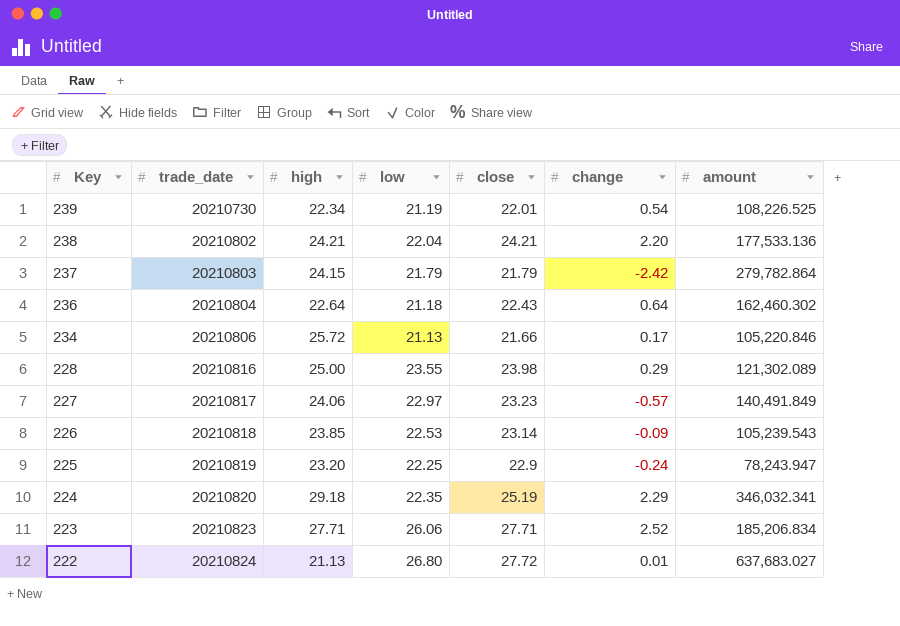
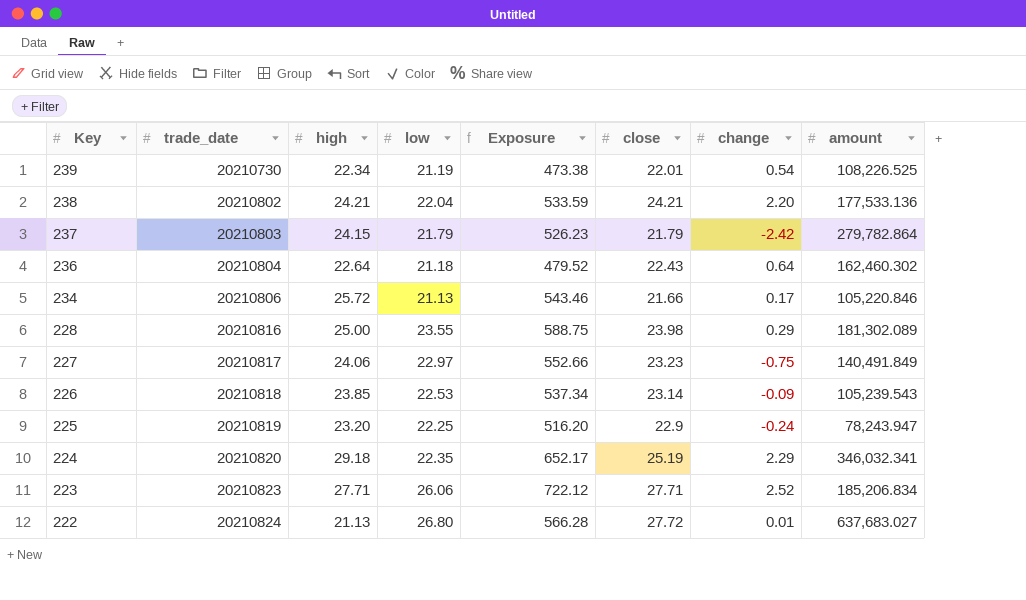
column Exposure | formula: none -> [high] * [low]
228 | amount: 121,302.089 -> 181,302.089
227 | change: -0.57 -> -0.75

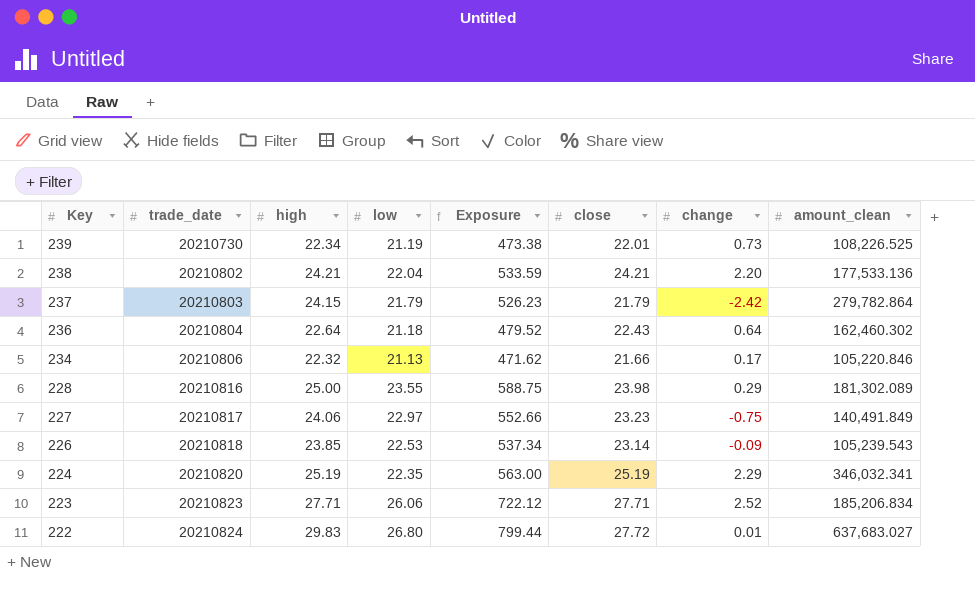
column name: amount -> amount_clean
row 225: 20210819 | 23.20 | 22.25 | 516.20 | 22.9 | -0.24 | 78,243.947 -> none
239 | change: 0.54 -> 0.73
234 | high: 25.72 -> 22.32
234 | Exposure: 543.46 -> 471.62
224 | high: 29.18 -> 25.19
224 | Exposure: 652.17 -> 563.00
222 | high: 21.13 -> 29.83
222 | Exposure: 566.28 -> 799.44

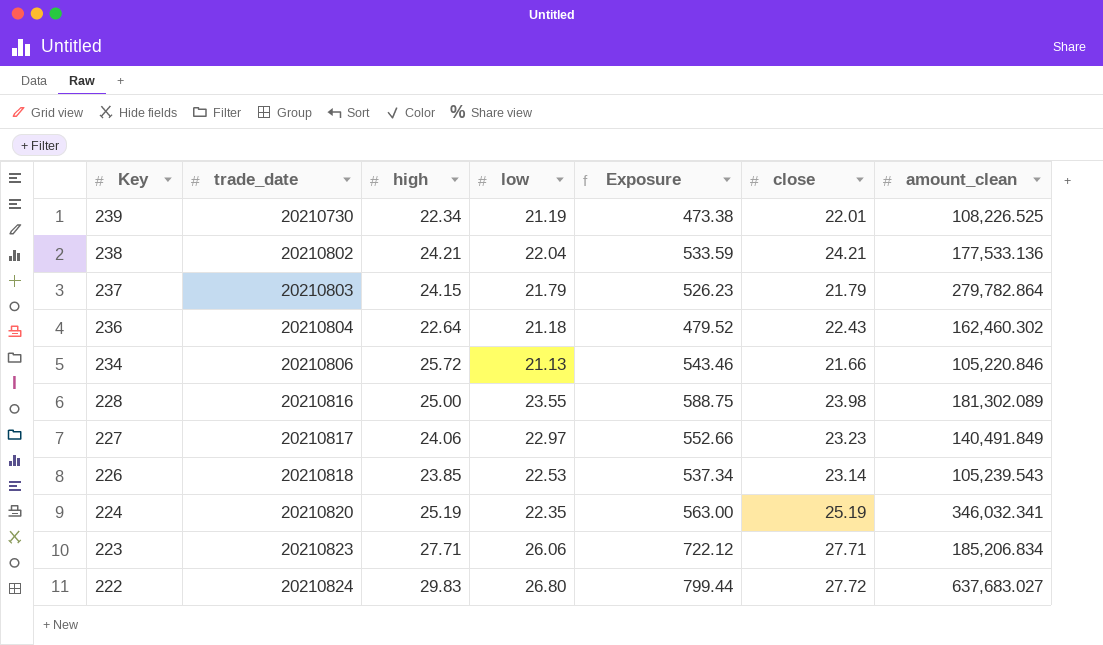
column change | position: 7 -> none
234 | high: 22.32 -> 25.72
234 | Exposure: 471.62 -> 543.46

